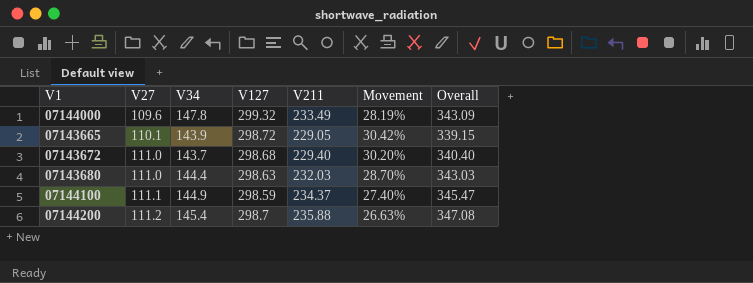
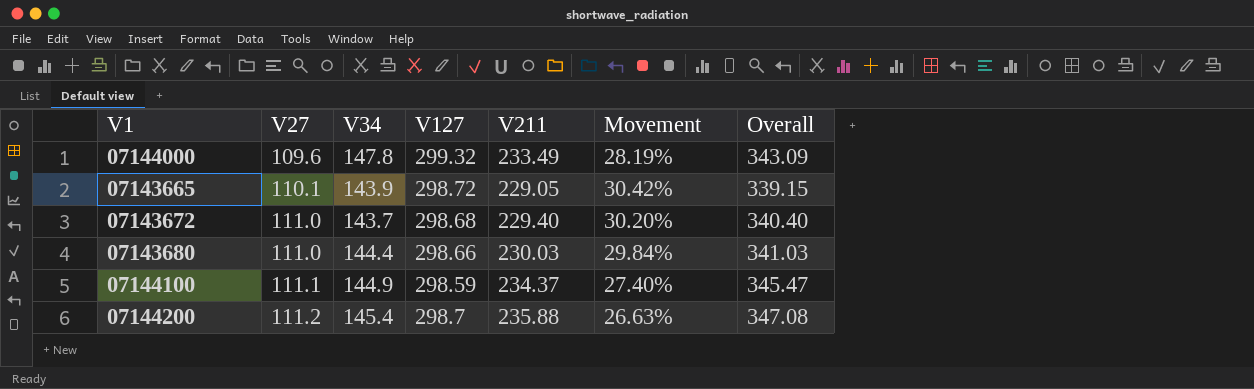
07143680 | V127: 298.63 -> 298.66
07143680 | V211: 232.03 -> 230.03
07143680 | Movement: 28.70% -> 29.84%
07143680 | Overall: 343.03 -> 341.03

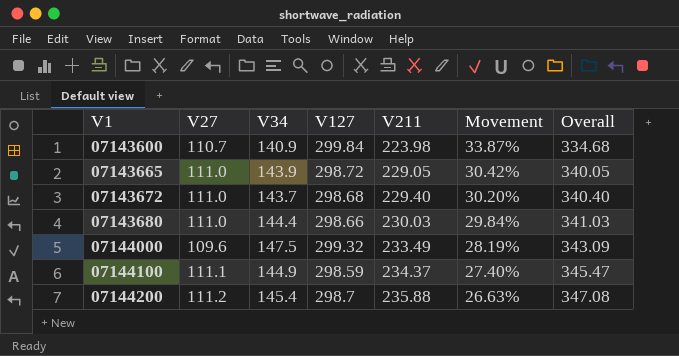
row order: V27 ascending -> V1 ascending
row 07143600: none -> 110.7 | 140.9 | 299.84 | 223.98 | 33.87% | 334.68
07143665 | V27: 110.1 -> 111.0
07143665 | Overall: 339.15 -> 340.05
07144000 | V34: 147.8 -> 147.5

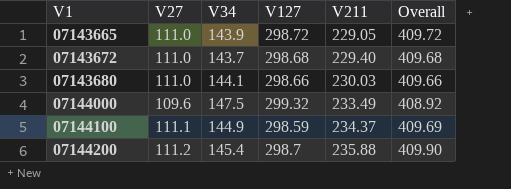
column Movement | formula: ([V127] - [V211]) / [V211] -> none
column Overall | formula: [V27] + [V211] -> [V27] + [V127]
row 07143600: 110.7 | 140.9 | 299.84 | 223.98 | 33.87% | 334.68 -> none
07143680 | V34: 144.4 -> 144.1

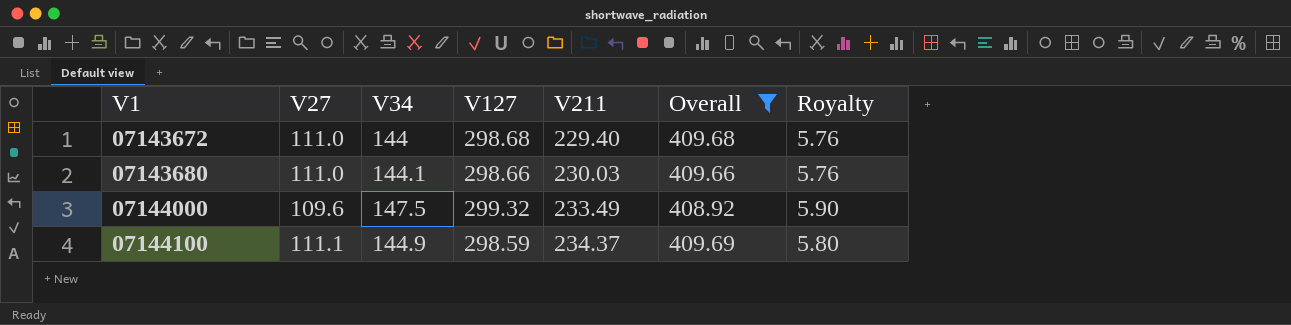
filter: none -> Overall <= 409.69
column Royalty | formula: none -> [V34] * 0.04
07143672 | V34: 143.7 -> 144

